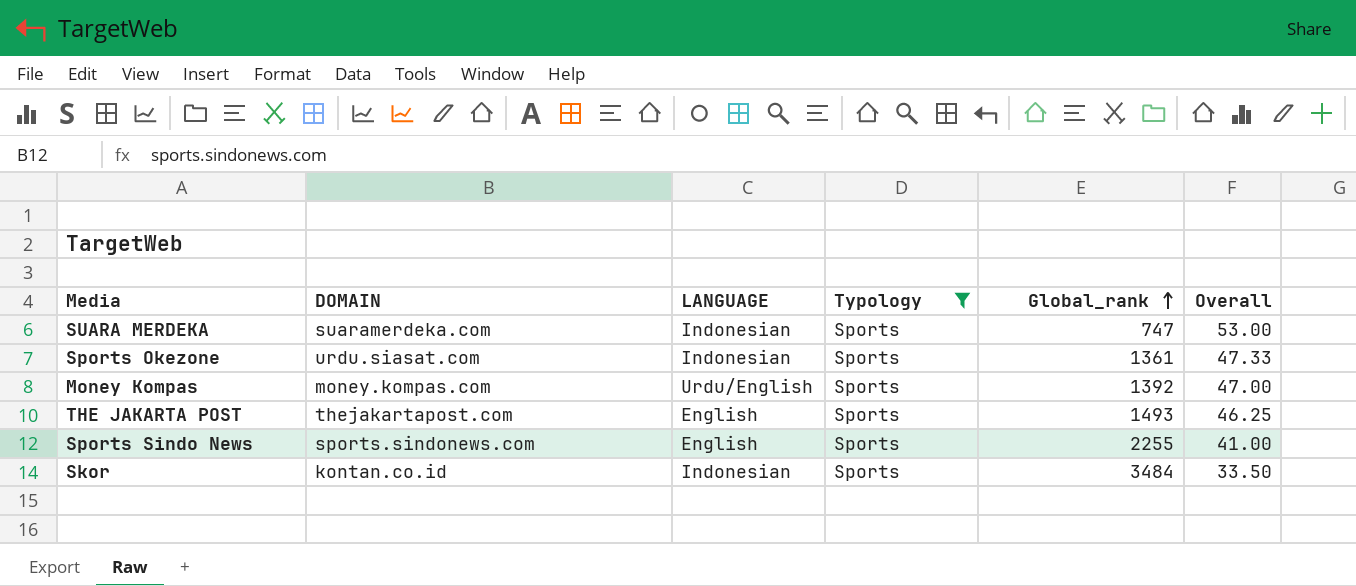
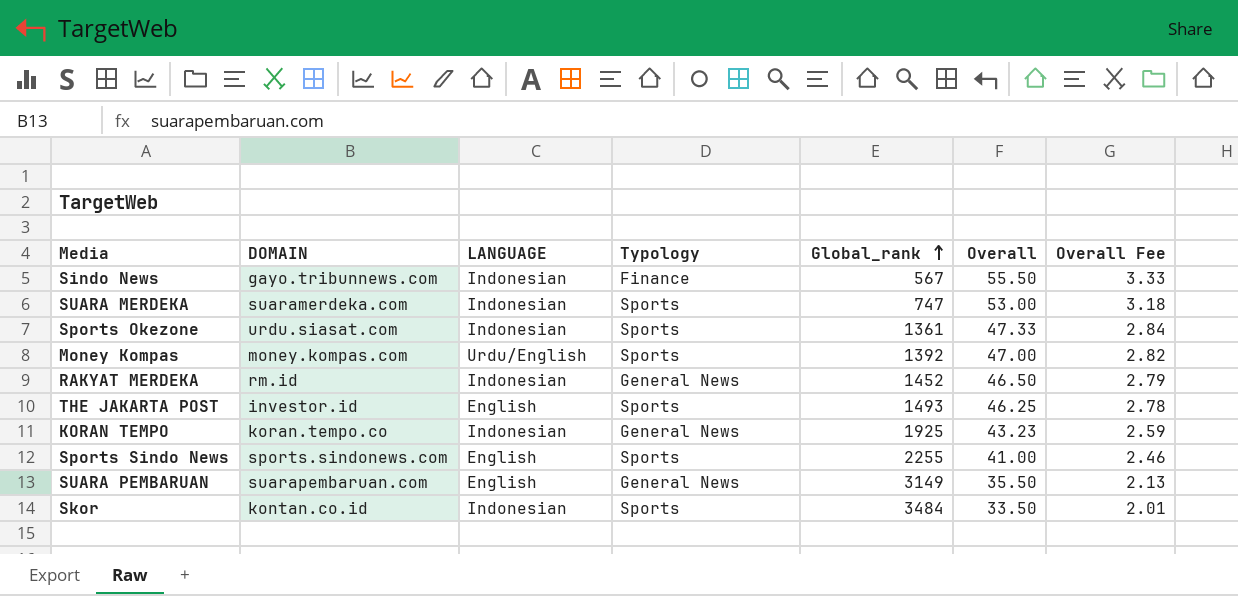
filter: Typology = Sports -> none
column Overall Fee | formula: none -> [Overall] * 0.06
THE JAKARTA POST | DOMAIN: thejakartapost.com -> investor.id

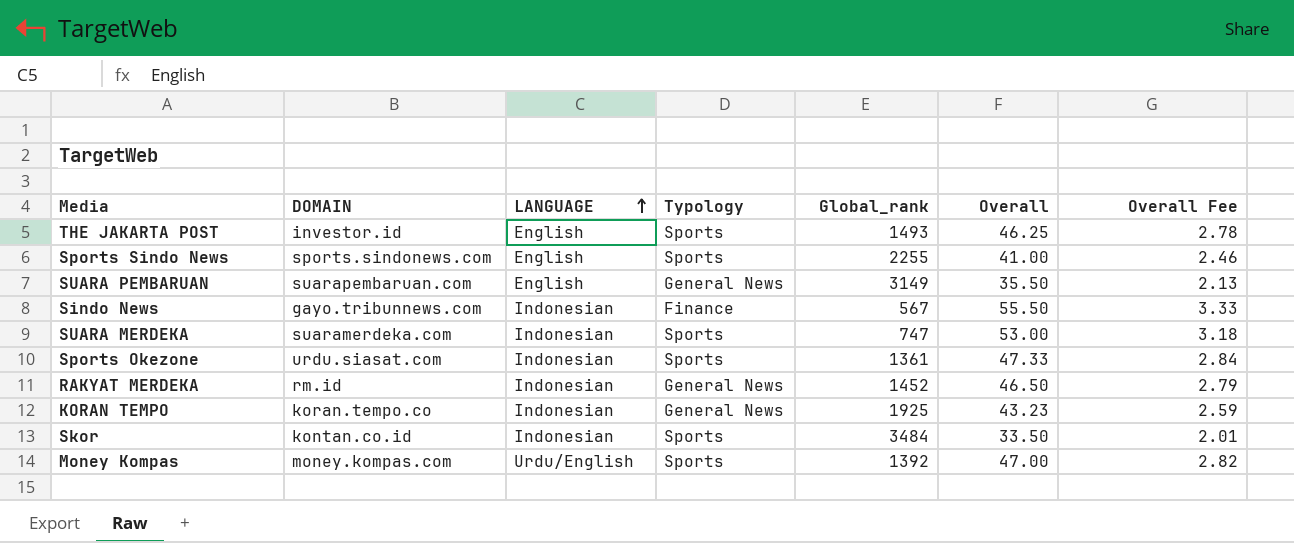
row order: Global_rank ascending -> LANGUAGE ascending

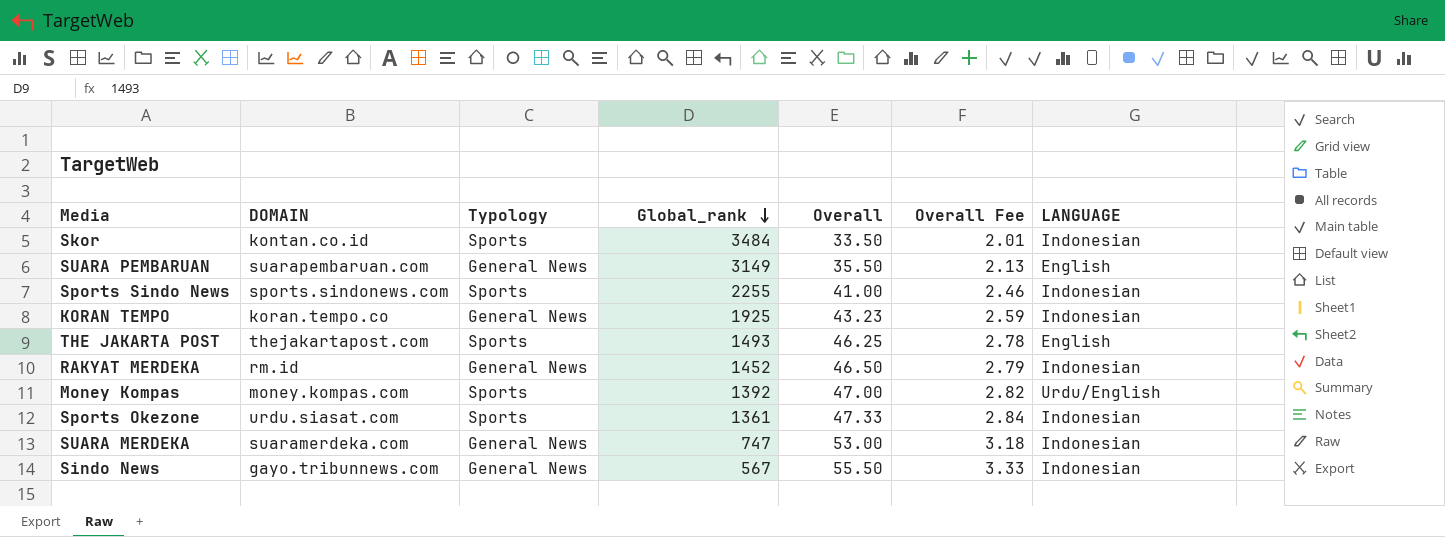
row order: LANGUAGE ascending -> Global_rank descending
column LANGUAGE | position: 3 -> 7
Sports Sindo News | LANGUAGE: English -> Indonesian
THE JAKARTA POST | DOMAIN: investor.id -> thejakartapost.com
SUARA MERDEKA | Typology: Sports -> General News
Sindo News | Typology: Finance -> General News

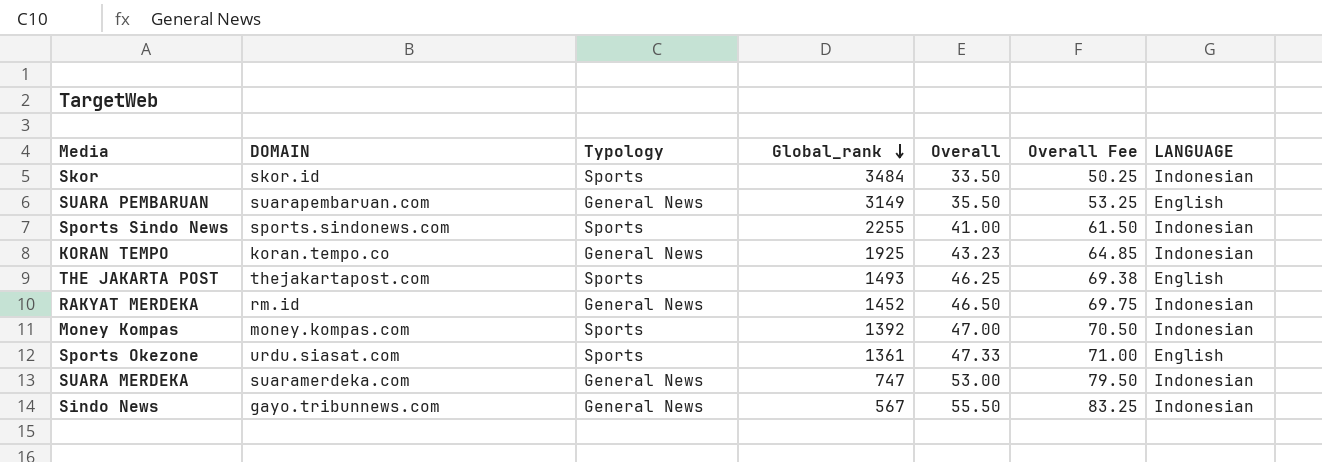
column Overall Fee | formula: [Overall] * 0.06 -> [Overall] * 1.5
Skor | DOMAIN: kontan.co.id -> skor.id
Money Kompas | LANGUAGE: Urdu/English -> Indonesian
Sports Okezone | LANGUAGE: Indonesian -> English

